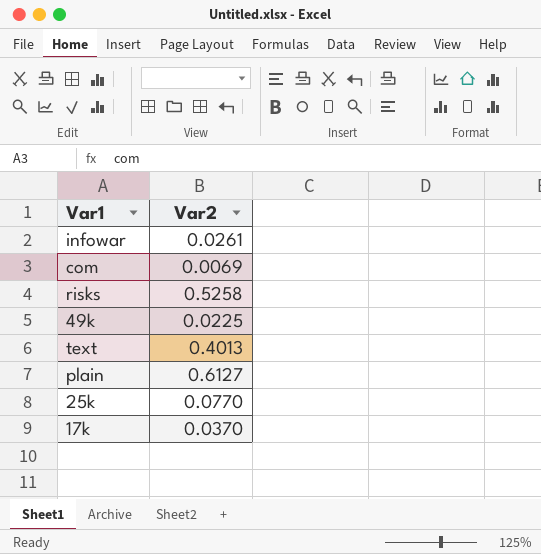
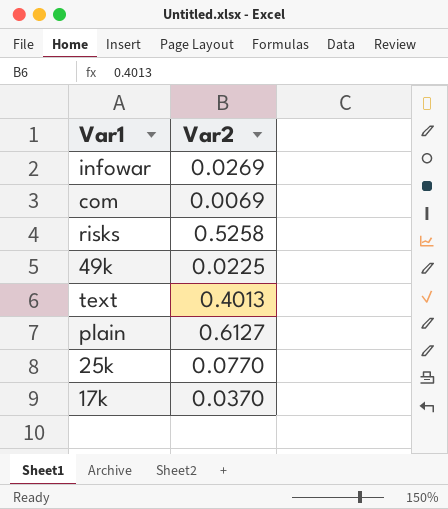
infowar | Var2: 0.0261 -> 0.0269

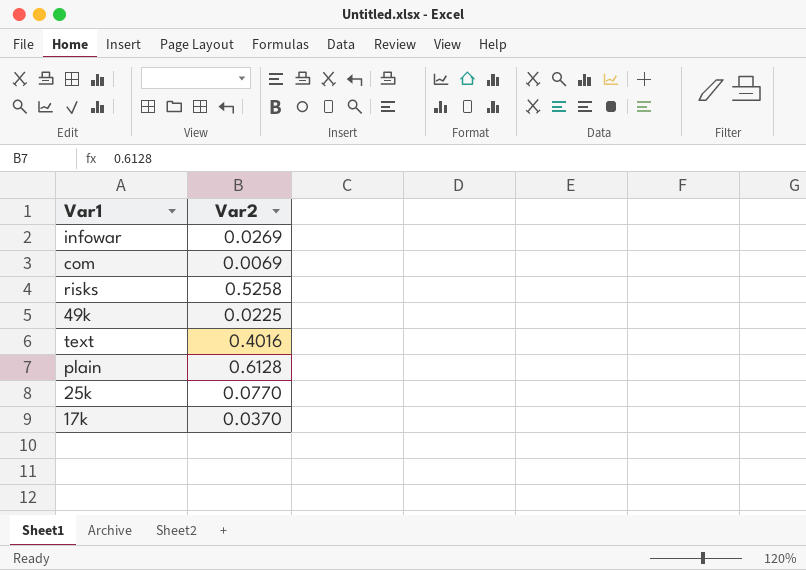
text | Var2: 0.4013 -> 0.4016
plain | Var2: 0.6127 -> 0.6128

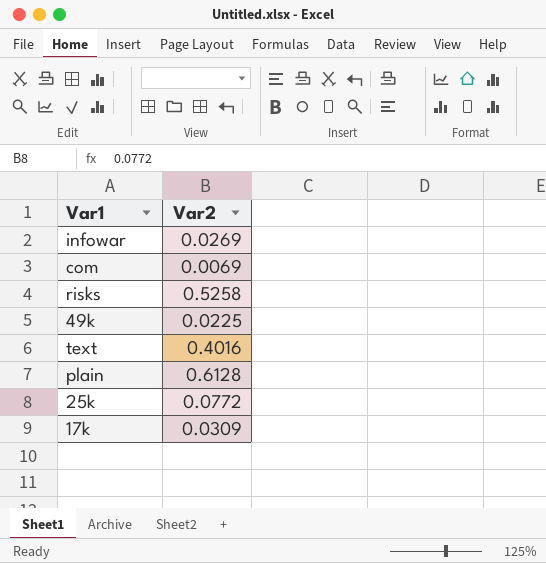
25k | Var2: 0.0770 -> 0.0772
17k | Var2: 0.0370 -> 0.0309

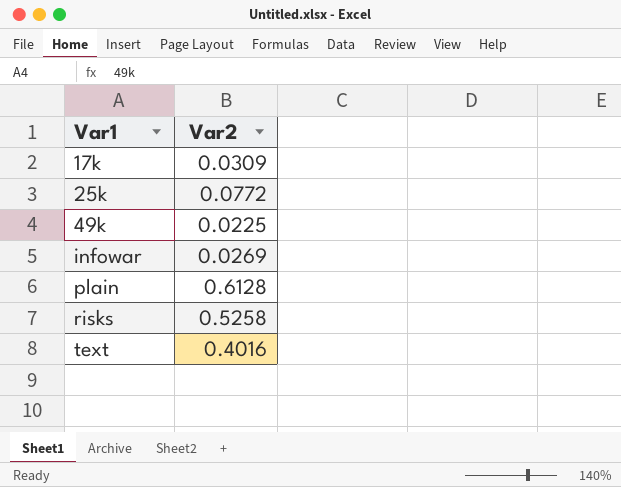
row order: none -> Var1 ascending
row com: 0.0069 -> none

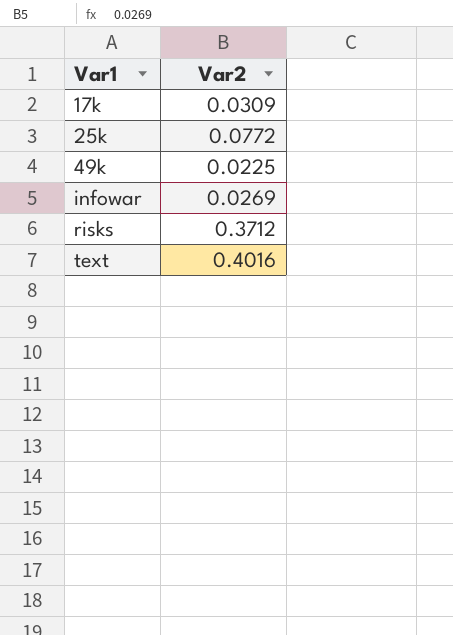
row plain: 0.6128 -> none
risks | Var2: 0.5258 -> 0.3712

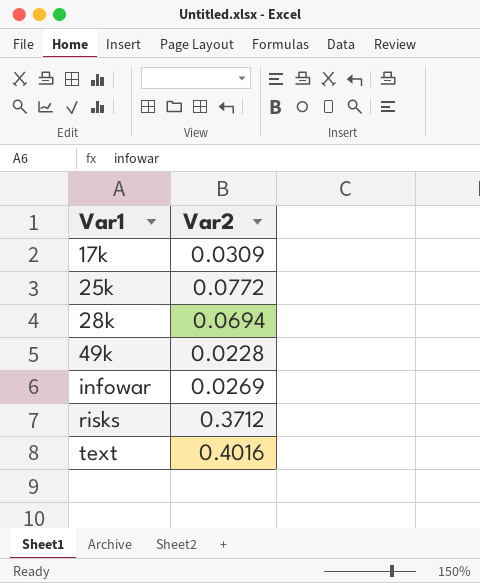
row 28k: none -> 0.0694
49k | Var2: 0.0225 -> 0.0228

